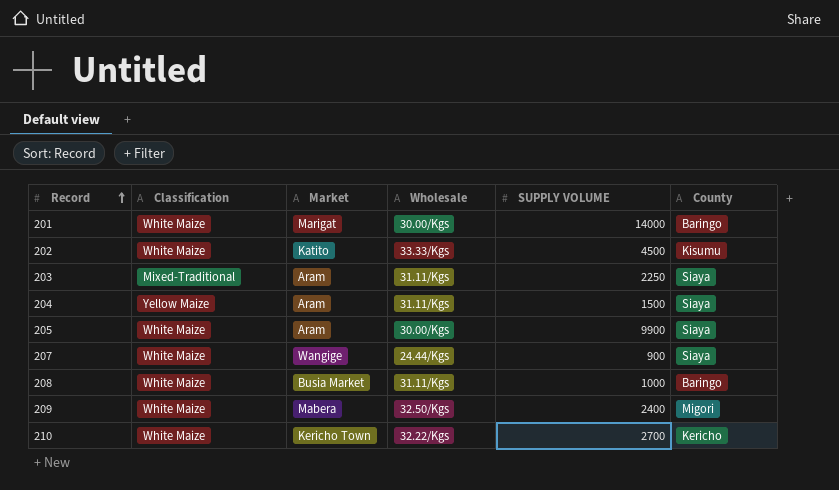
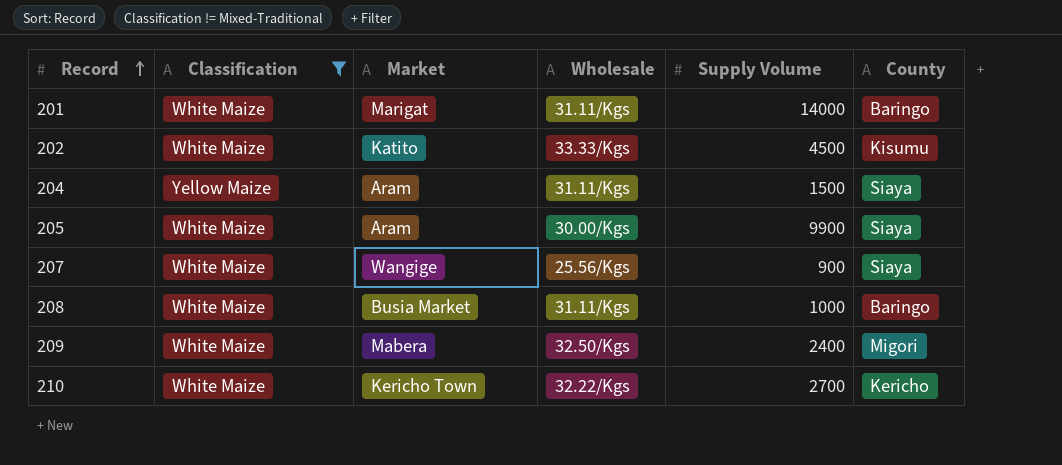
filter: none -> Classification != Mixed-Traditional
column name: SUPPLY VOLUME -> Supply Volume
201 | Wholesale: 30.00/Kgs -> 31.11/Kgs
207 | Wholesale: 24.44/Kgs -> 25.56/Kgs

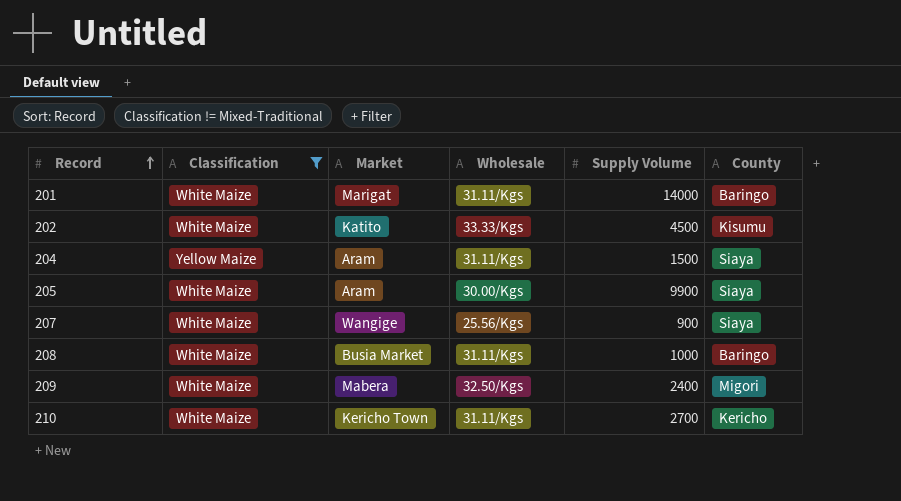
210 | Wholesale: 32.22/Kgs -> 31.11/Kgs

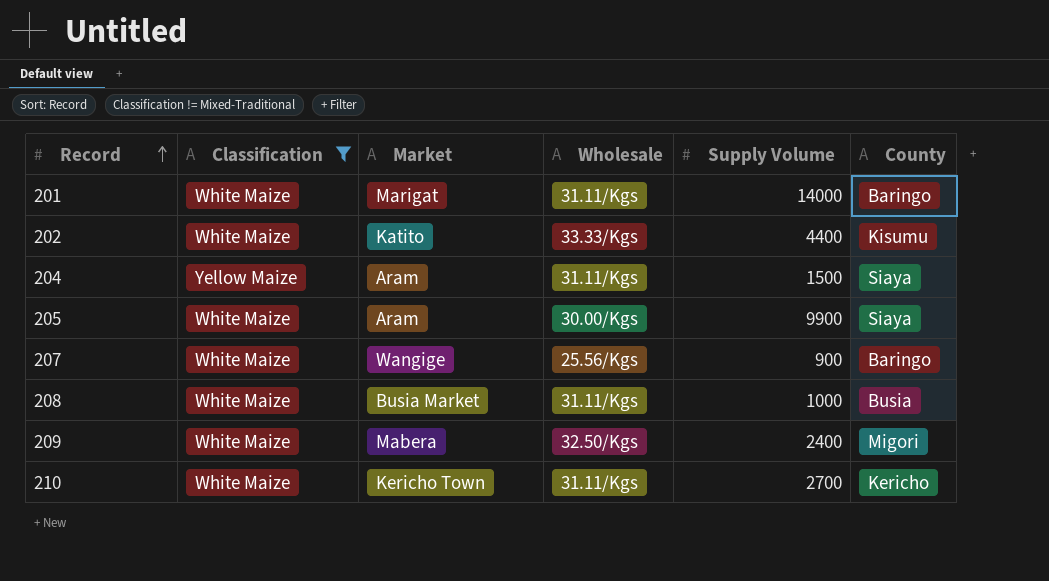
202 | Supply Volume: 4500 -> 4400
207 | County: Siaya -> Baringo
208 | County: Baringo -> Busia

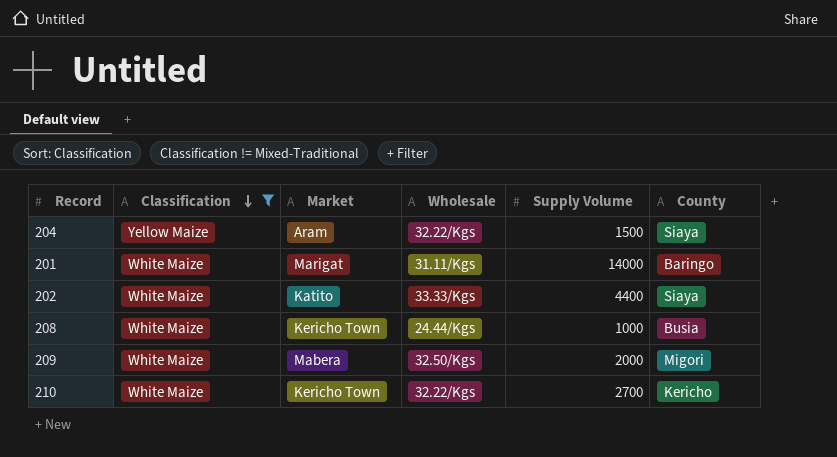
row order: Record ascending -> Classification descending
row 205: White Maize | Aram | 30.00/Kgs | 9900 | Siaya -> none
row 207: White Maize | Wangige | 25.56/Kgs | 900 | Baringo -> none
204 | Wholesale: 31.11/Kgs -> 32.22/Kgs
202 | County: Kisumu -> Siaya
208 | Market: Busia Market -> Kericho Town
208 | Wholesale: 31.11/Kgs -> 24.44/Kgs
209 | Supply Volume: 2400 -> 2000
210 | Wholesale: 31.11/Kgs -> 32.22/Kgs

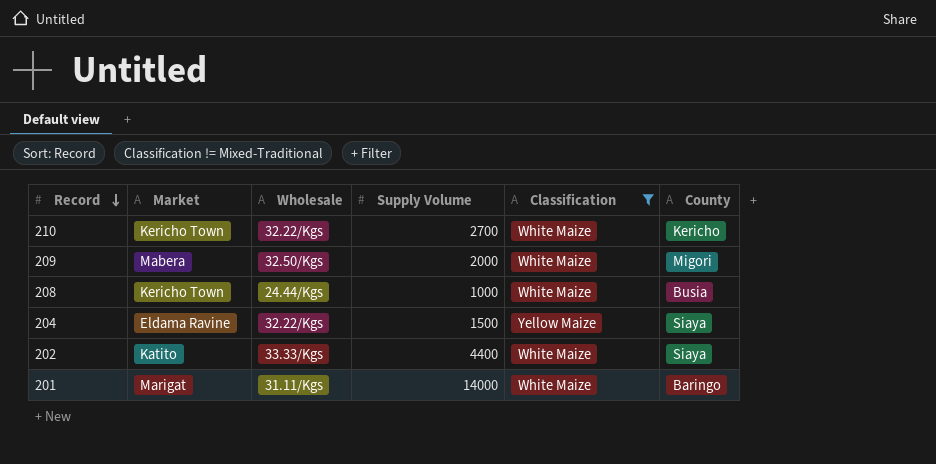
row order: Classification descending -> Record descending
column Classification | position: 2 -> 5
204 | Market: Aram -> Eldama Ravine

